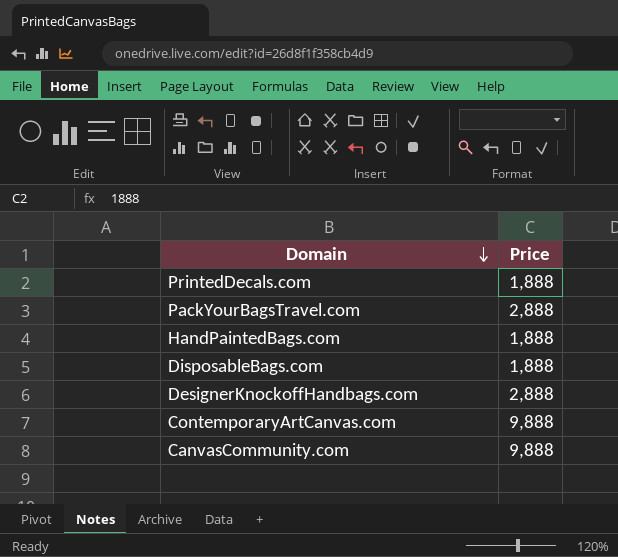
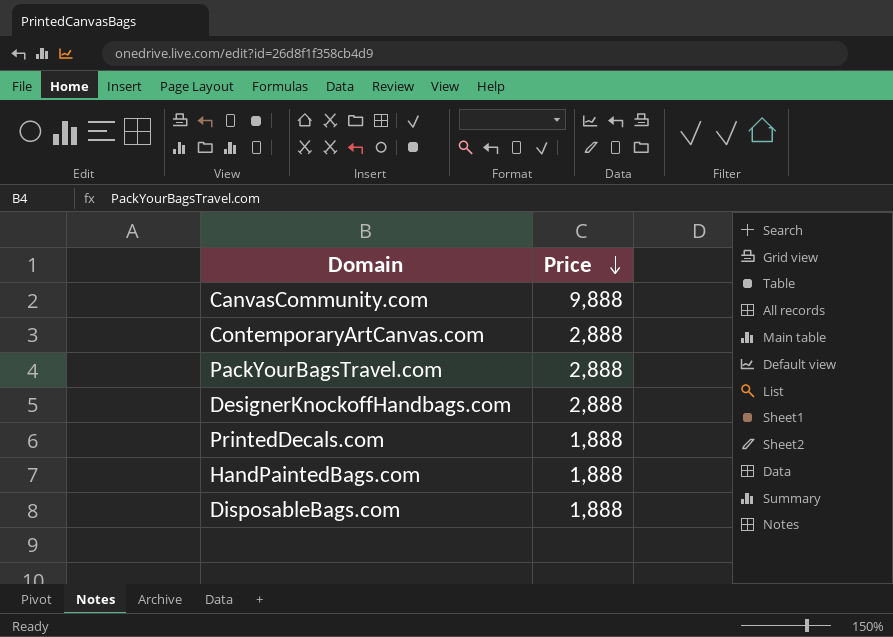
row order: Domain descending -> Price descending
ContemporaryArtCanvas.com | Price: 9,888 -> 2,888

